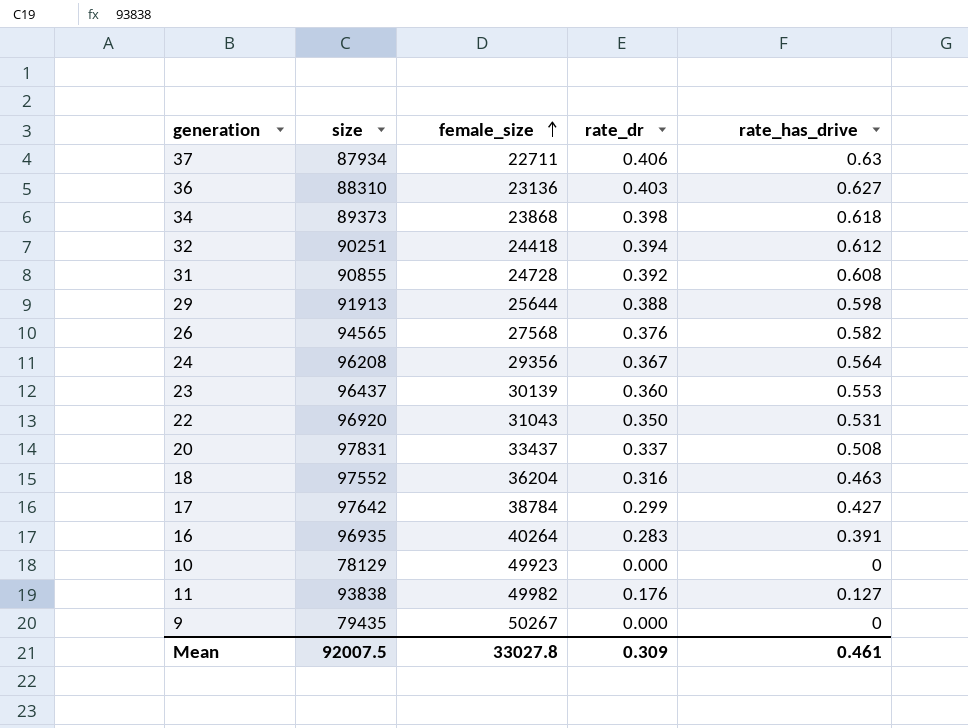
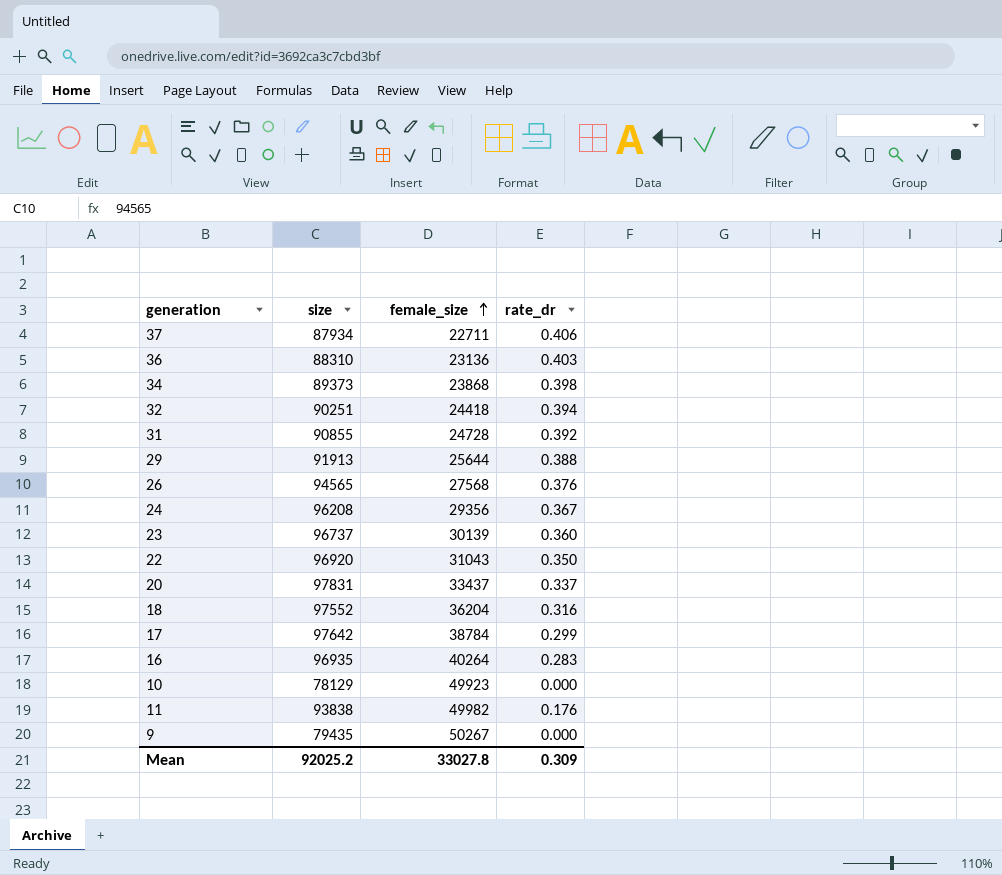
column rate_has_drive | position: 5 -> none
23 | size: 96437 -> 96737
Mean | size: 92007.5 -> 92025.2

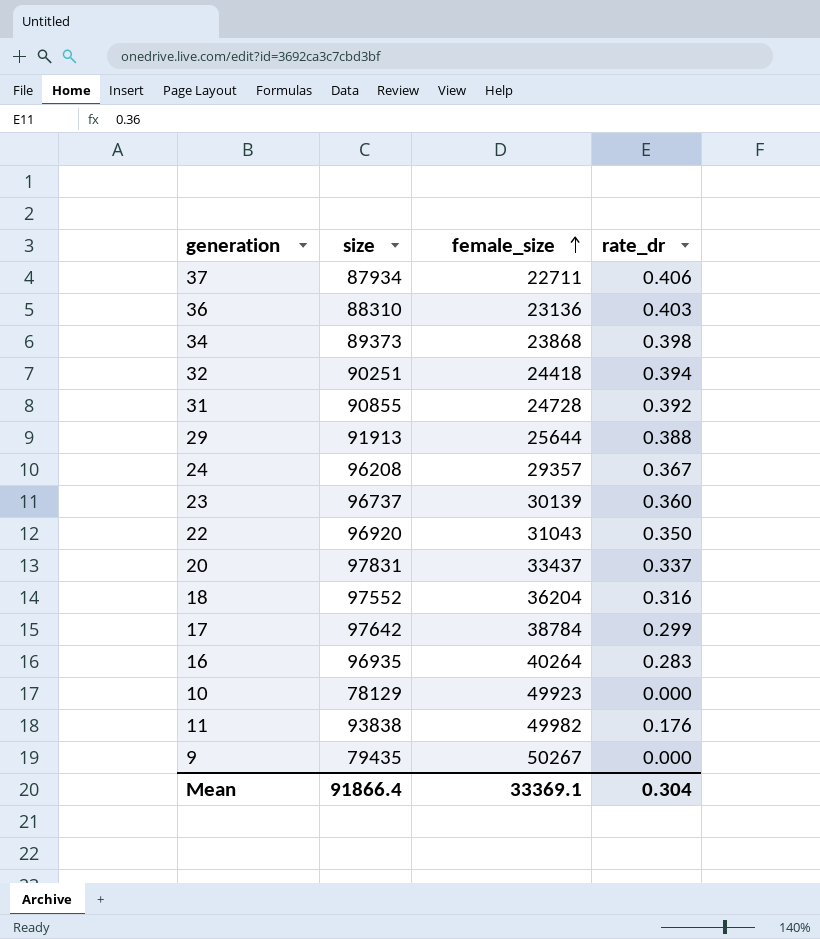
row 26: 94565 | 27568 | 0.376 -> none
24 | female_size: 29356 -> 29357
Mean | size: 92025.2 -> 91866.4
Mean | female_size: 33027.8 -> 33369.1
Mean | rate_dr: 0.309 -> 0.304

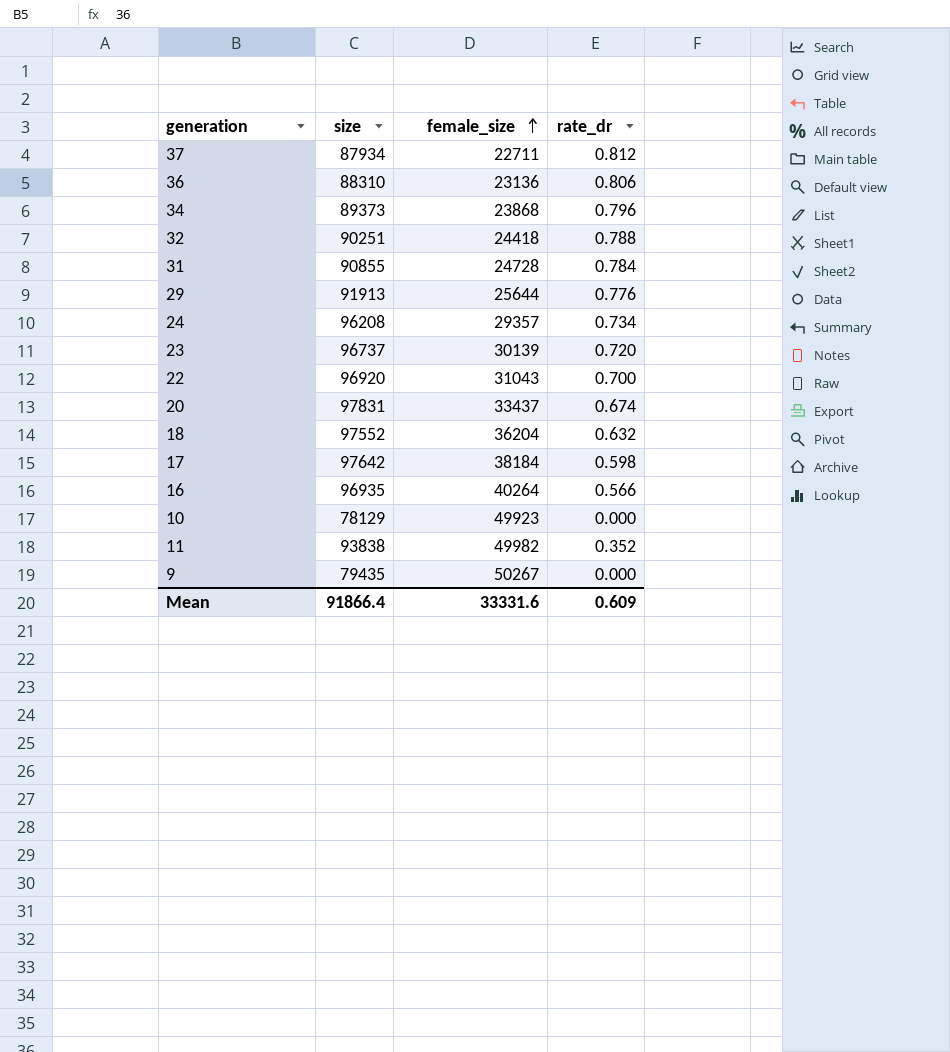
37 | rate_dr: 0.406 -> 0.812
36 | rate_dr: 0.403 -> 0.806
34 | rate_dr: 0.398 -> 0.796
32 | rate_dr: 0.394 -> 0.788
31 | rate_dr: 0.392 -> 0.784
29 | rate_dr: 0.388 -> 0.776
24 | rate_dr: 0.367 -> 0.734
23 | rate_dr: 0.360 -> 0.720
22 | rate_dr: 0.350 -> 0.700
20 | rate_dr: 0.337 -> 0.674
18 | rate_dr: 0.316 -> 0.632
17 | female_size: 38784 -> 38184
17 | rate_dr: 0.299 -> 0.598
16 | rate_dr: 0.283 -> 0.566
11 | rate_dr: 0.176 -> 0.352
Mean | female_size: 33369.1 -> 33331.6
Mean | rate_dr: 0.304 -> 0.609

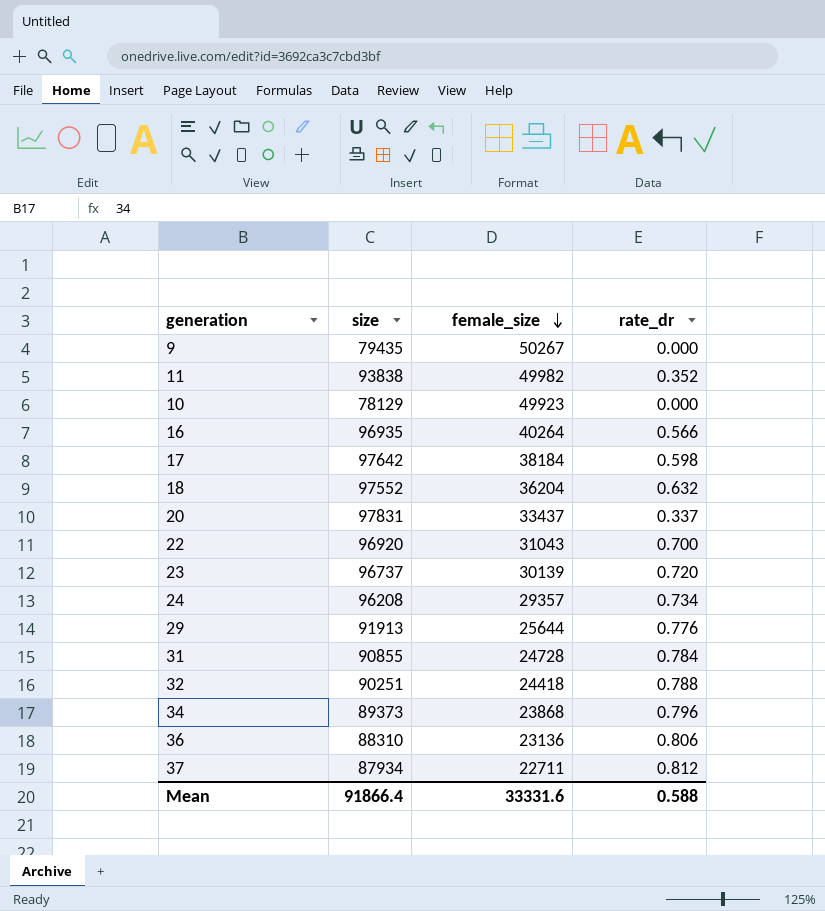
row order: female_size ascending -> female_size descending
20 | rate_dr: 0.674 -> 0.337
Mean | rate_dr: 0.609 -> 0.588

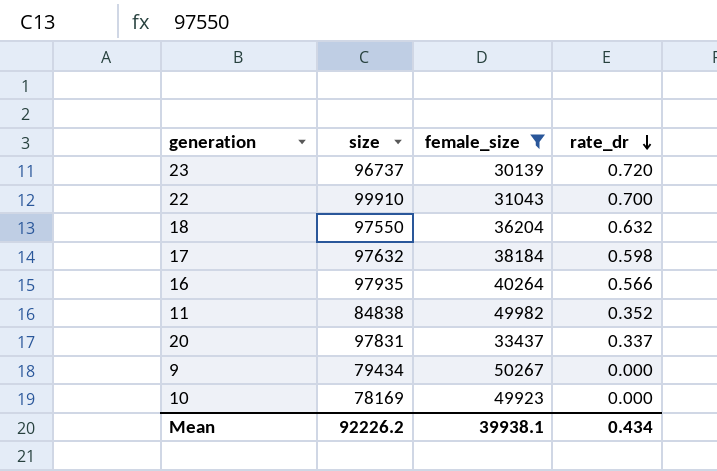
filter: none -> female_size >= 30139
row order: female_size descending -> rate_dr descending
22 | size: 96920 -> 99910
18 | size: 97552 -> 97550
17 | size: 97642 -> 97632
16 | size: 96935 -> 97935
11 | size: 93838 -> 84838
9 | size: 79435 -> 79434
10 | size: 78129 -> 78169
Mean | size: 91866.4 -> 92226.2
Mean | female_size: 33331.6 -> 39938.1
Mean | rate_dr: 0.588 -> 0.434

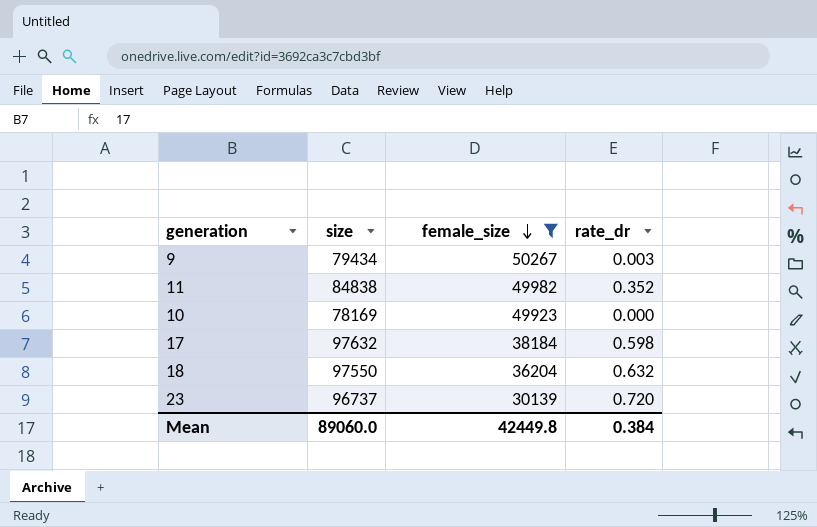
row order: rate_dr descending -> female_size descending
row 22: 99910 | 31043 | 0.700 -> none
row 16: 97935 | 40264 | 0.566 -> none
row 20: 97831 | 33437 | 0.337 -> none
9 | rate_dr: 0.000 -> 0.003
Mean | size: 92226.2 -> 89060.0
Mean | female_size: 39938.1 -> 42449.8
Mean | rate_dr: 0.434 -> 0.384

